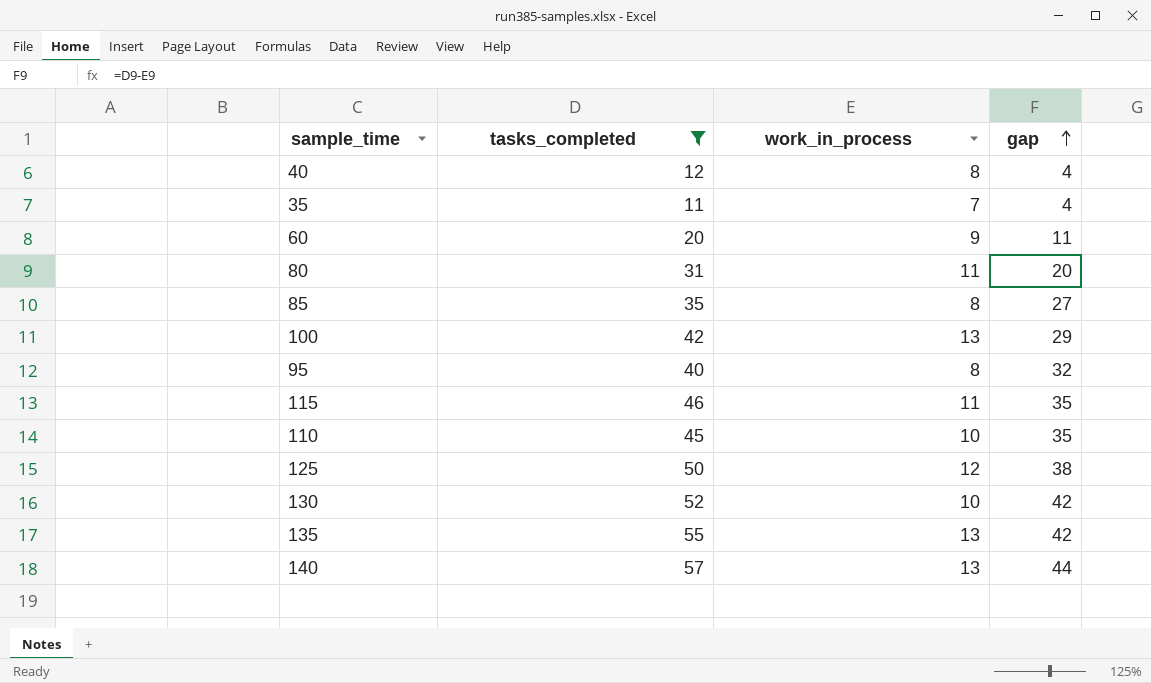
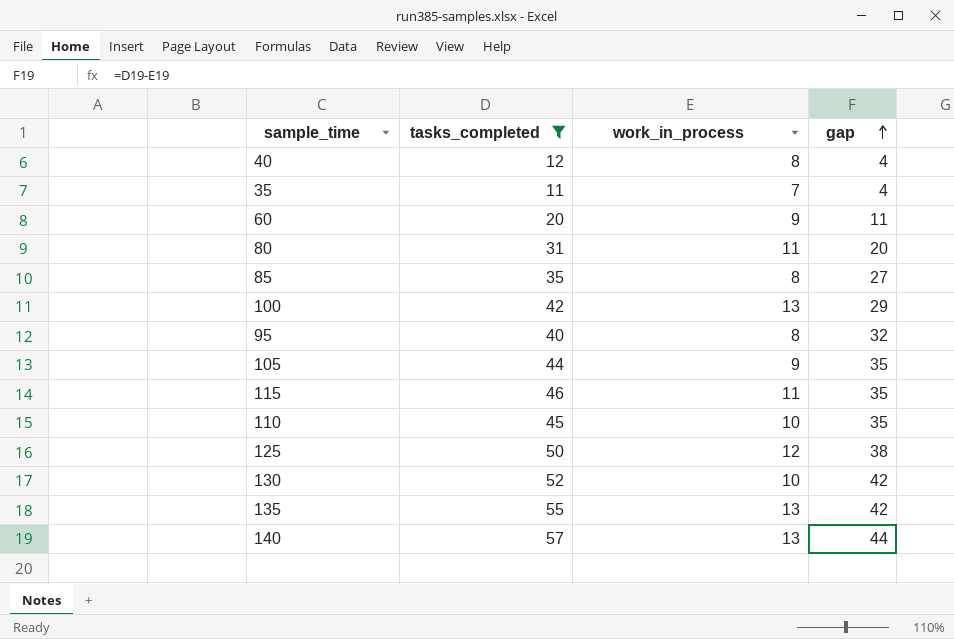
row 105: none -> 44 | 9 | 35

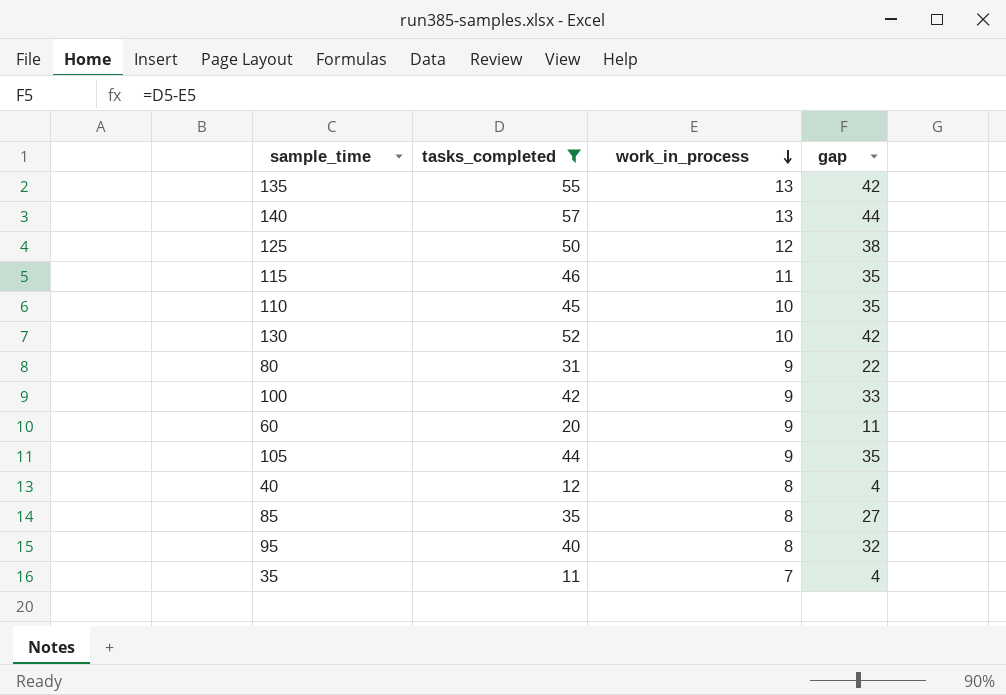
row order: gap ascending -> work_in_process descending
80 | work_in_process: 11 -> 9
80 | gap: 20 -> 22
100 | work_in_process: 13 -> 9
100 | gap: 29 -> 33

